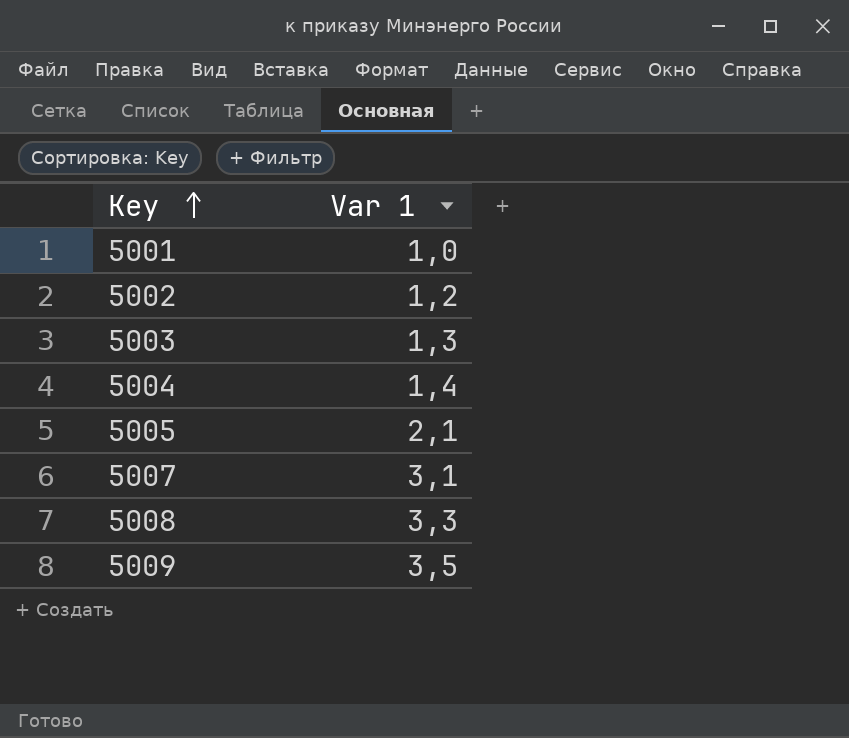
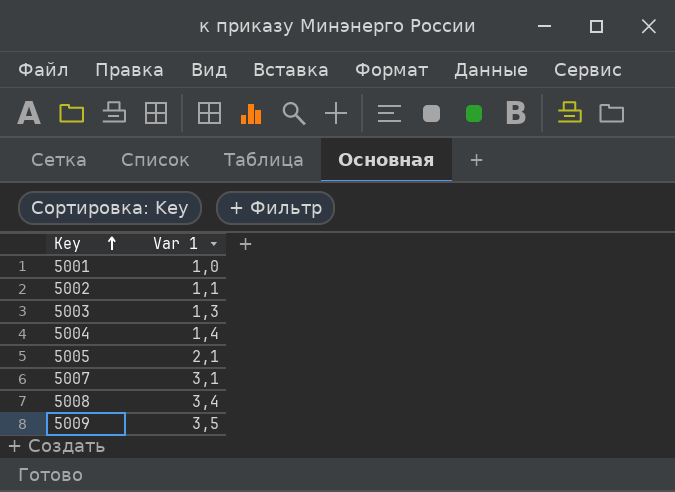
5002 | Var 1: 1,2 -> 1,1
5008 | Var 1: 3,3 -> 3,4

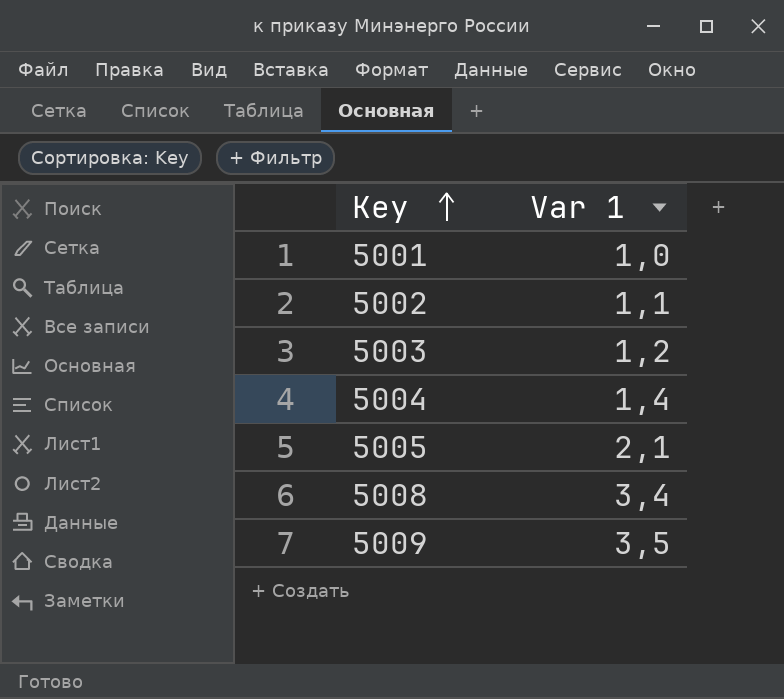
row 5007: 3,1 -> none
5003 | Var 1: 1,3 -> 1,2

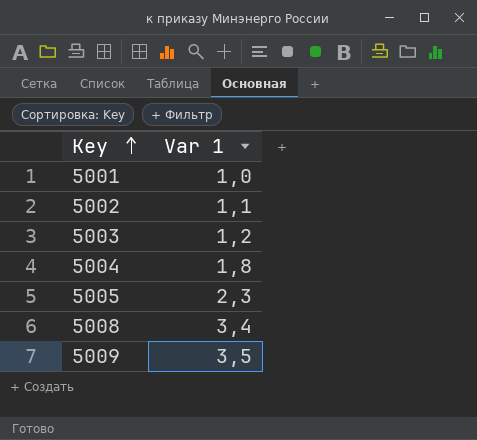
5004 | Var 1: 1,4 -> 1,8
5005 | Var 1: 2,1 -> 2,3

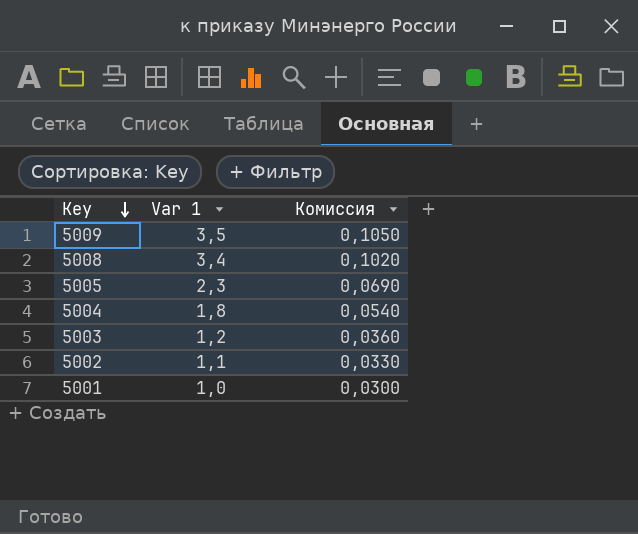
row order: Key ascending -> Key descending
column Комиссия | formula: none -> [Var 1] * 0,03

